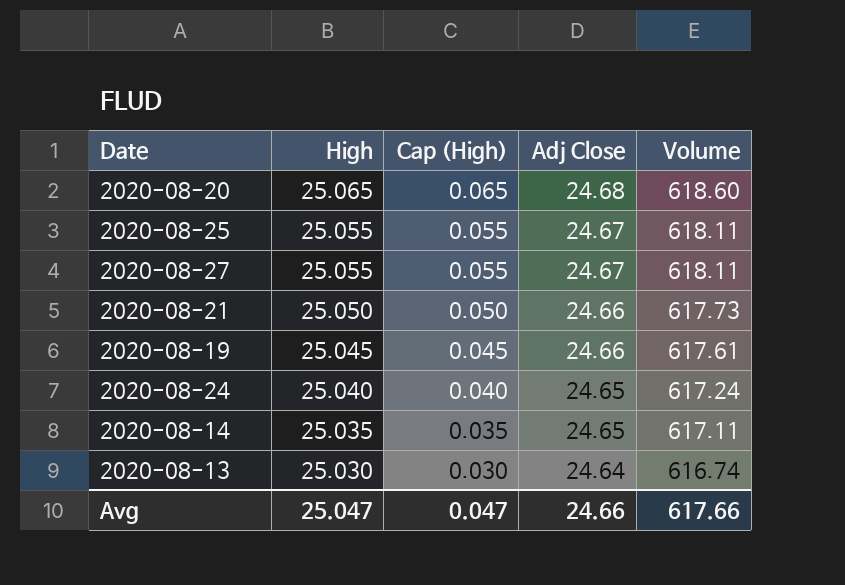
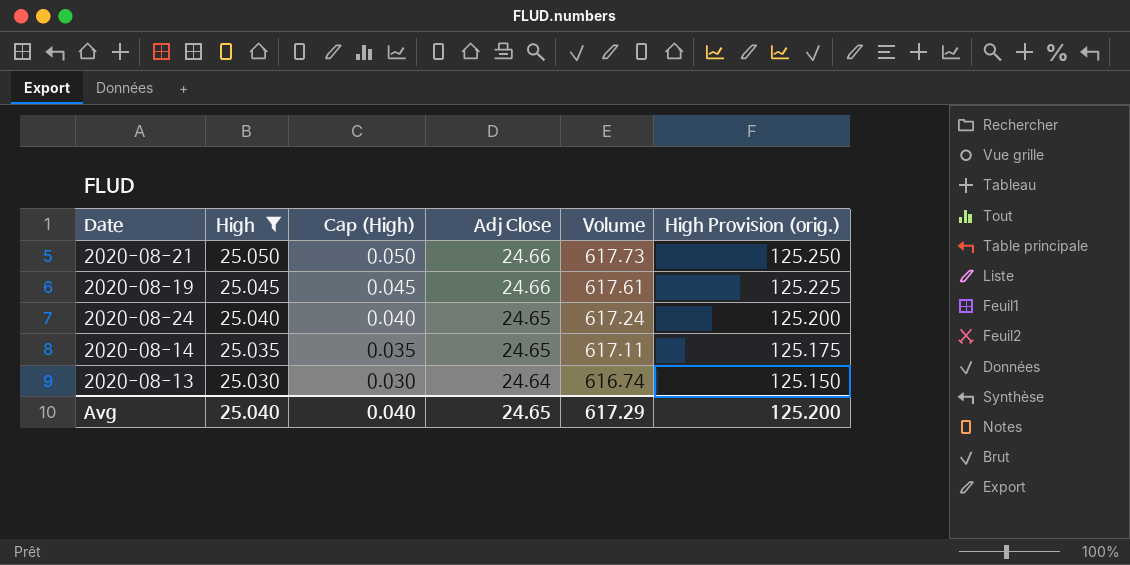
filter: none -> High <= 25.050
column High Provision (orig.) | formula: none -> [High] * 5
Avg | High: 25.047 -> 25.040
Avg | Cap (High): 0.047 -> 0.040
Avg | Adj Close: 24.66 -> 24.65
Avg | Volume: 617.66 -> 617.29

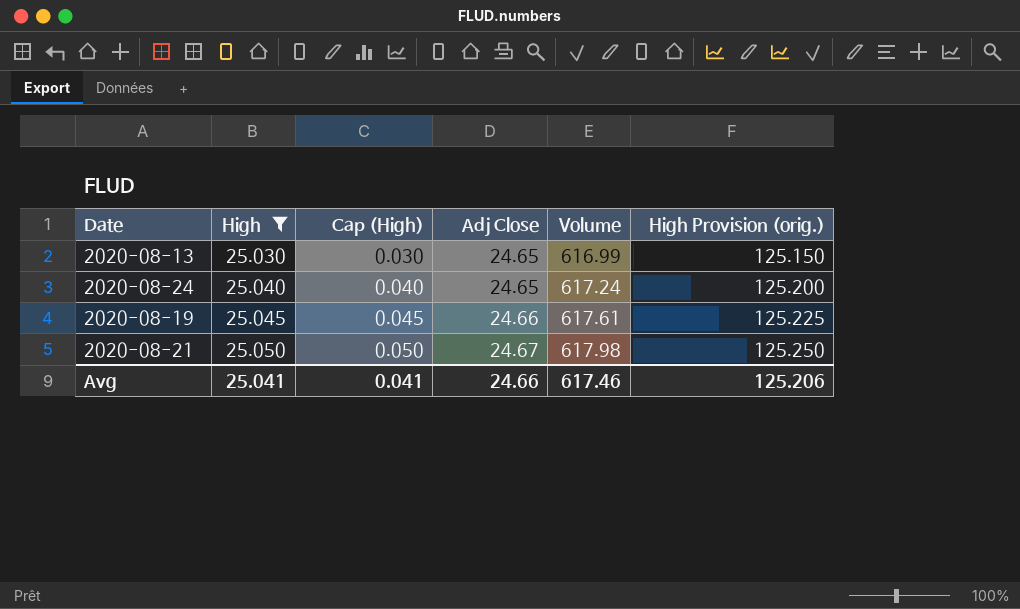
row order: High descending -> High ascending
row 2020-08-14: 25.035 | 0.035 | 24.65 | 617.11 | 125.175 -> none
2020-08-13 | Adj Close: 24.64 -> 24.65
2020-08-13 | Volume: 616.74 -> 616.99
2020-08-21 | Adj Close: 24.66 -> 24.67
2020-08-21 | Volume: 617.73 -> 617.98
Avg | High: 25.040 -> 25.041
Avg | Cap (High): 0.040 -> 0.041
Avg | Adj Close: 24.65 -> 24.66
Avg | Volume: 617.29 -> 617.46
Avg | High Provision (orig.): 125.200 -> 125.206

